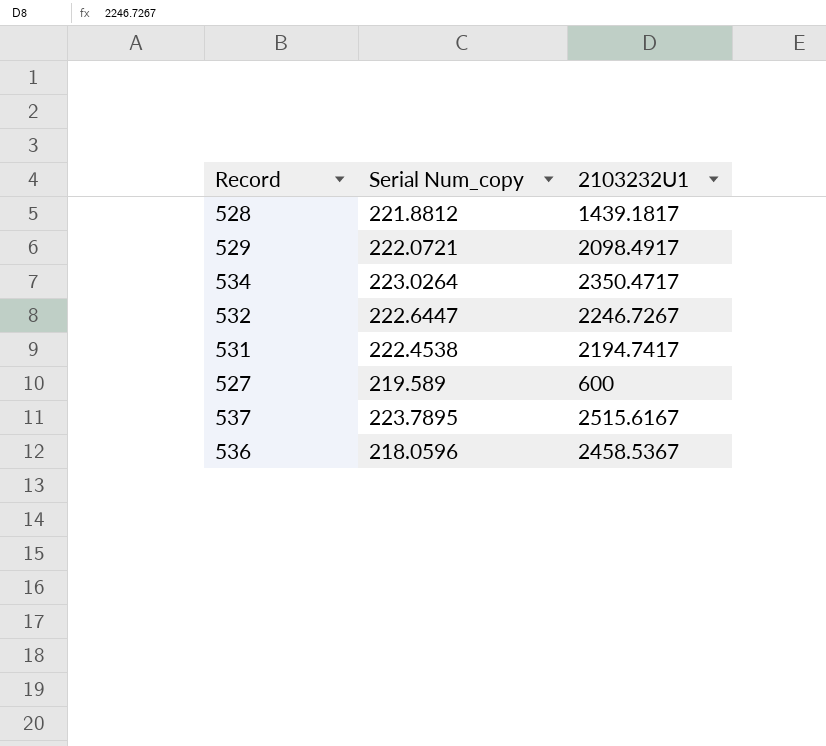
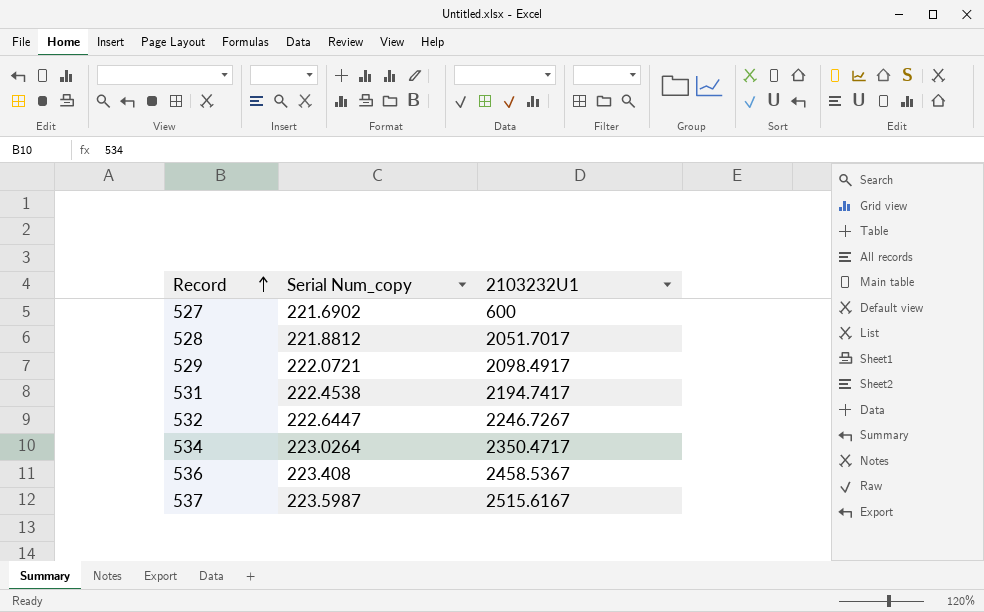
row order: none -> Record ascending
527 | Serial Num_copy: 219.589 -> 221.6902
528 | 2103232U1: 1439.1817 -> 2051.7017
536 | Serial Num_copy: 218.0596 -> 223.408
537 | Serial Num_copy: 223.7895 -> 223.5987

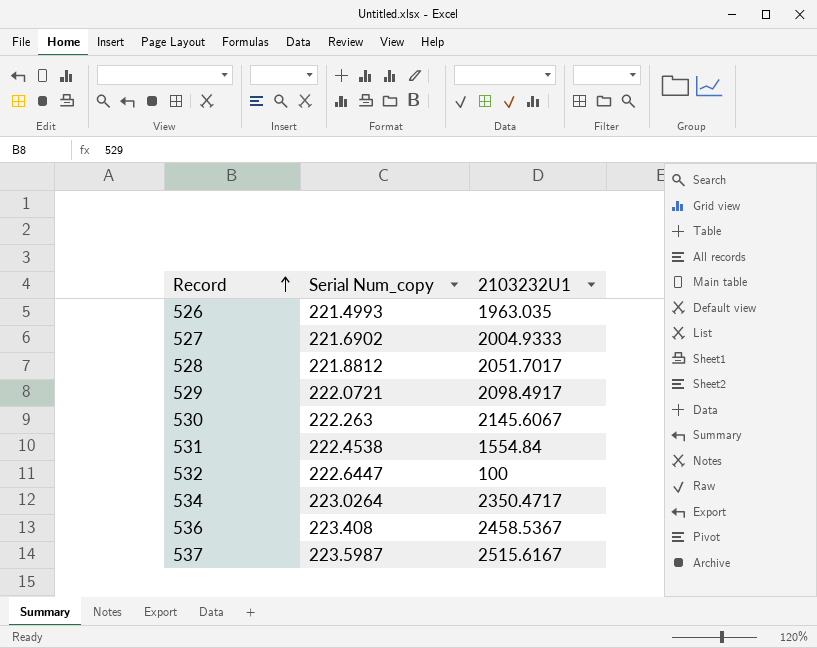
row 526: none -> 221.4993 | 1963.035
527 | 2103232U1: 600 -> 2004.9333
row 530: none -> 222.263 | 2145.6067
531 | 2103232U1: 2194.7417 -> 1554.84
532 | 2103232U1: 2246.7267 -> 100

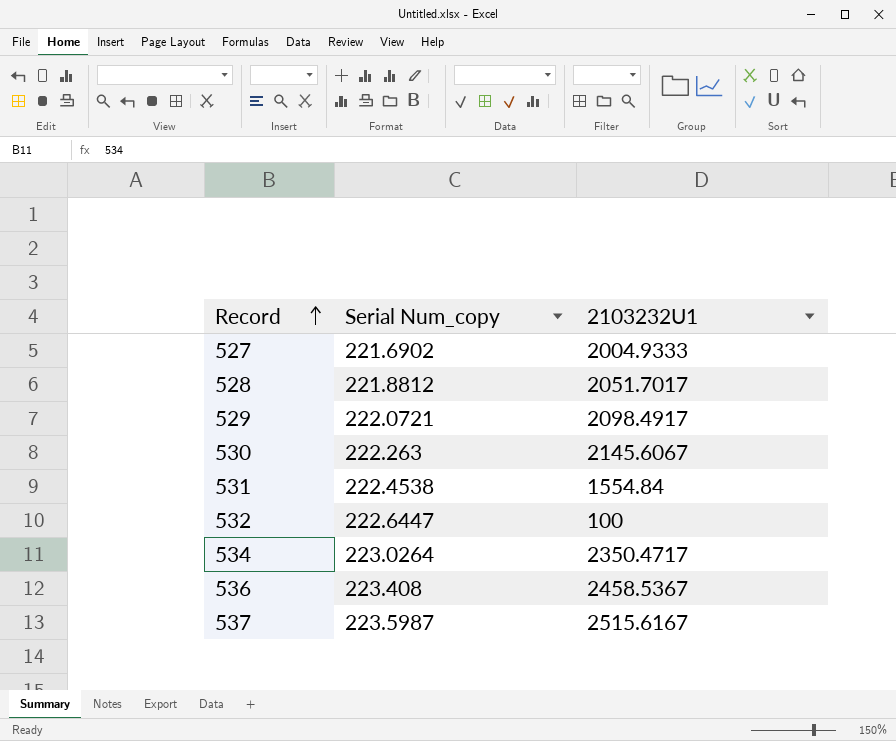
row 526: 221.4993 | 1963.035 -> none

